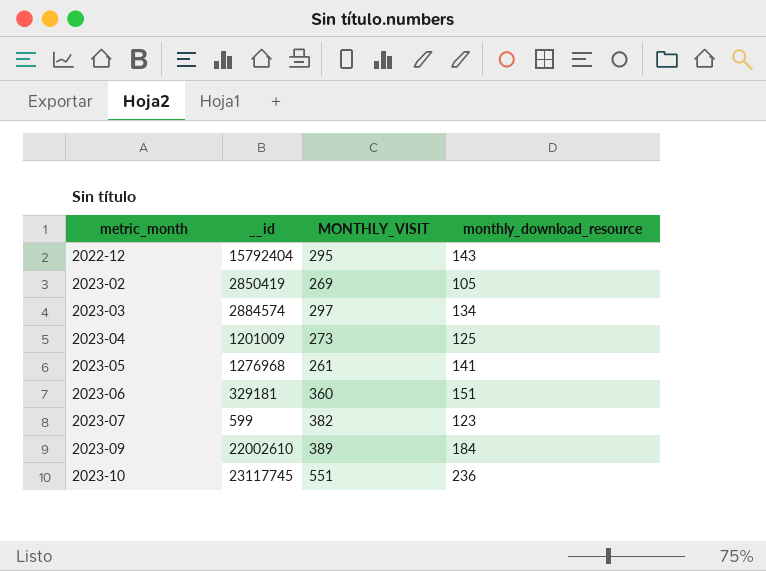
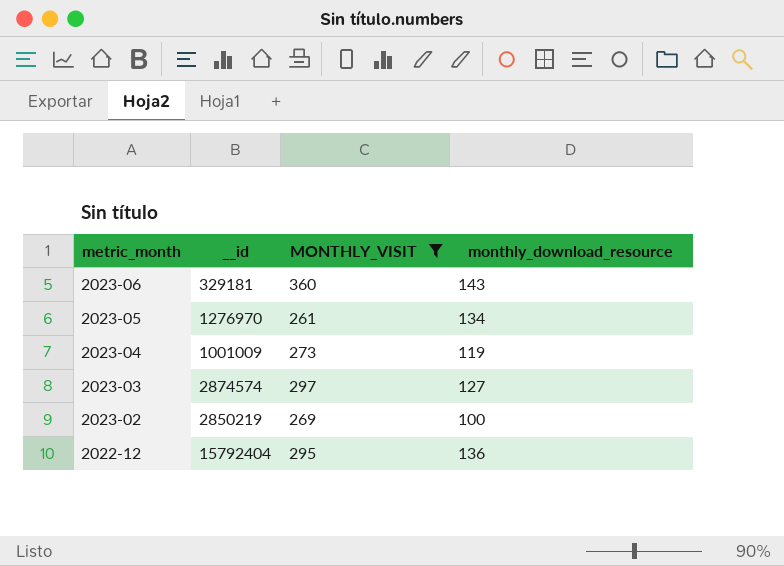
filter: none -> MONTHLY_VISIT <= 360
row order: metric_month ascending -> metric_month descending
2023-06 | monthly_download_resource: 151 -> 143
2023-05 | __id: 1276968 -> 1276970
2023-05 | monthly_download_resource: 141 -> 134
2023-04 | __id: 1201009 -> 1001009
2023-04 | monthly_download_resource: 125 -> 119
2023-03 | __id: 2884574 -> 2874574
2023-03 | monthly_download_resource: 134 -> 127
2023-02 | __id: 2850419 -> 2850219
2023-02 | monthly_download_resource: 105 -> 100
2022-12 | monthly_download_resource: 143 -> 136

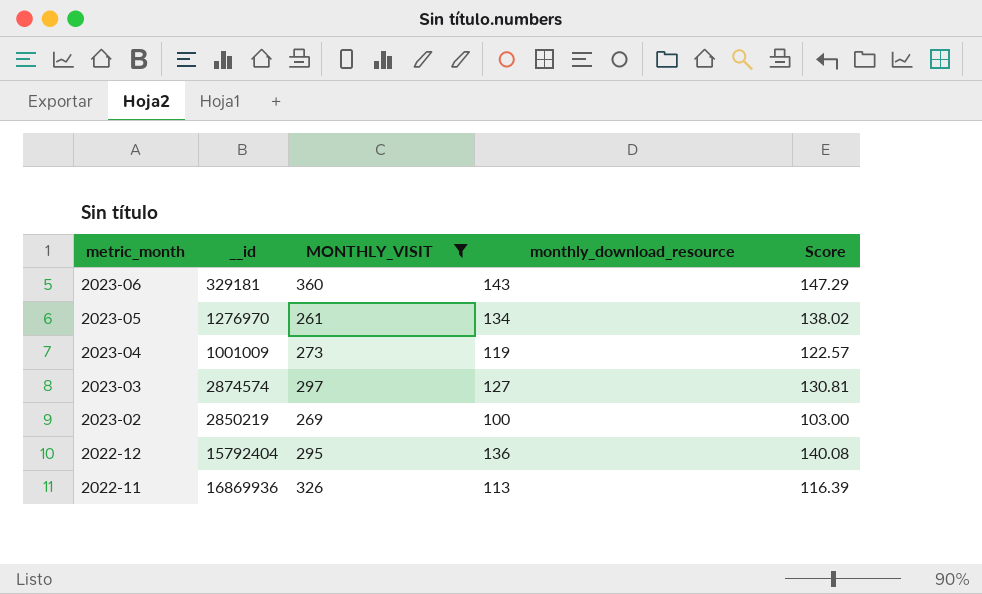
column Score | formula: none -> [monthly_download_resource] * 1.03
row 2022-11: none -> 16869936 | 326 | 113 | 116.39

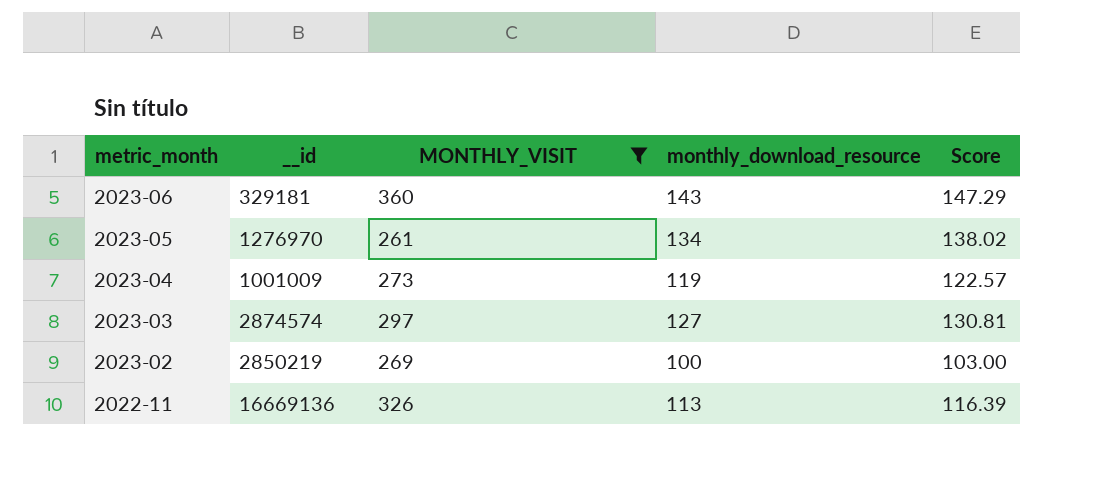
row 2022-12: 15792404 | 295 | 136 | 140.08 -> none
2022-11 | __id: 16869936 -> 16669136

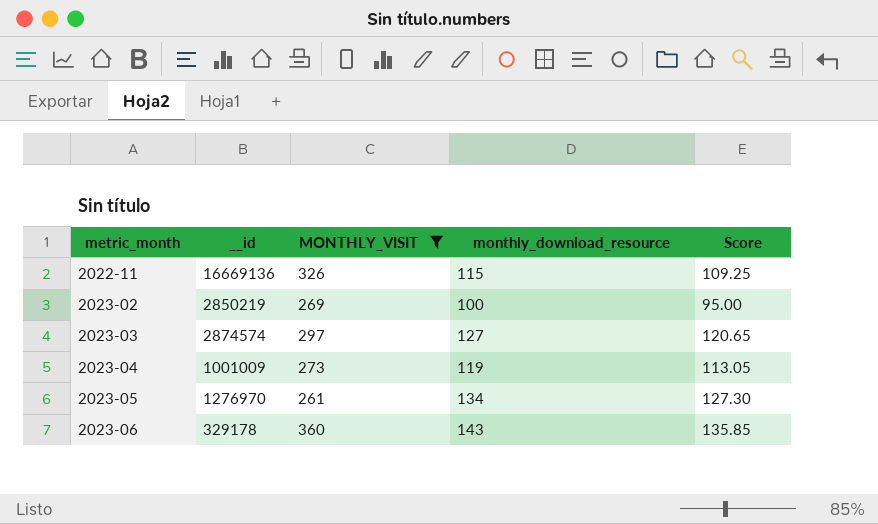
row order: metric_month descending -> metric_month ascending
column Score | formula: [monthly_download_resource] * 1.03 -> [monthly_download_resource] * 0.95
2022-11 | monthly_download_resource: 113 -> 115
2023-06 | __id: 329181 -> 329178

